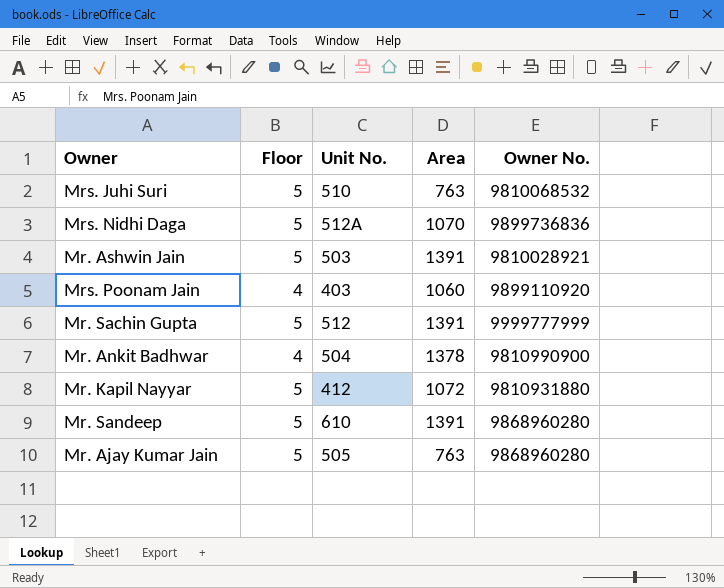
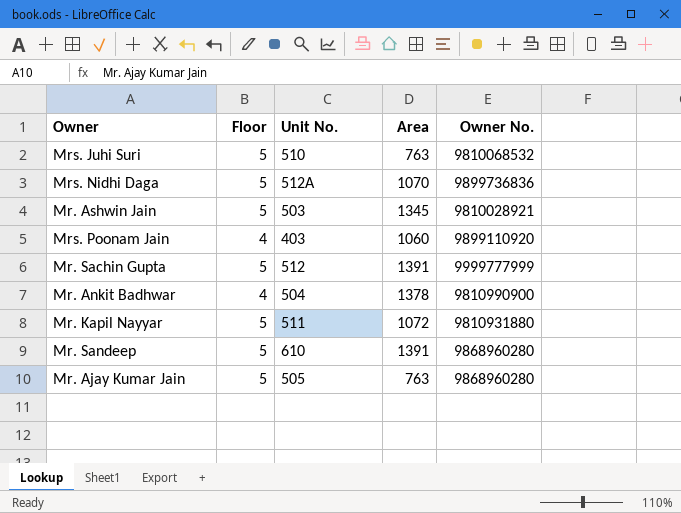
Mr. Ashwin Jain | Area: 1391 -> 1345
Mr. Kapil Nayyar | Unit No.: 412 -> 511

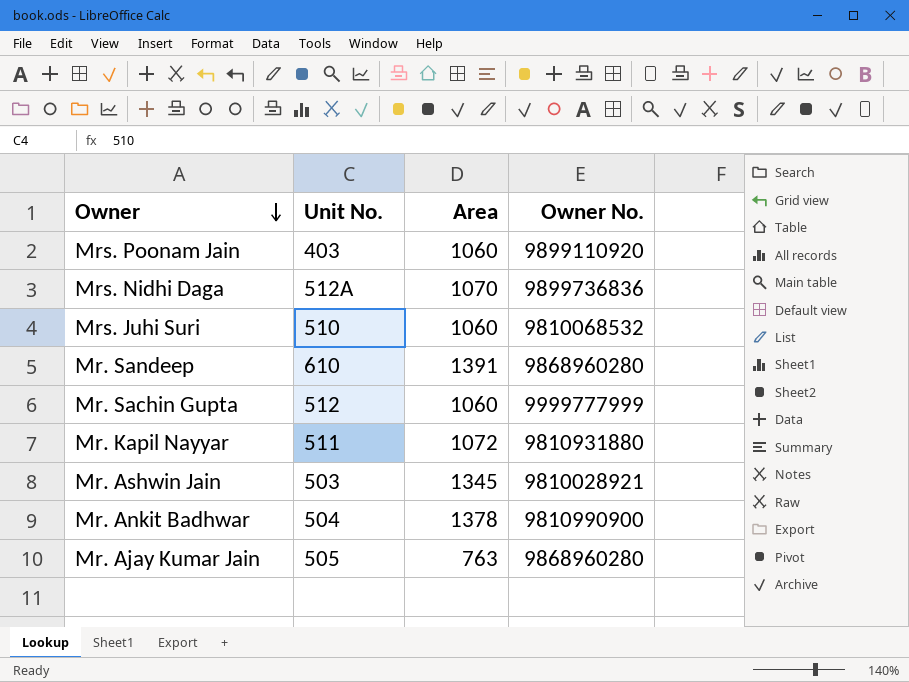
row order: none -> Owner descending
column Floor | position: 2 -> none
Mrs. Juhi Suri | Area: 763 -> 1060
Mr. Sachin Gupta | Area: 1391 -> 1060

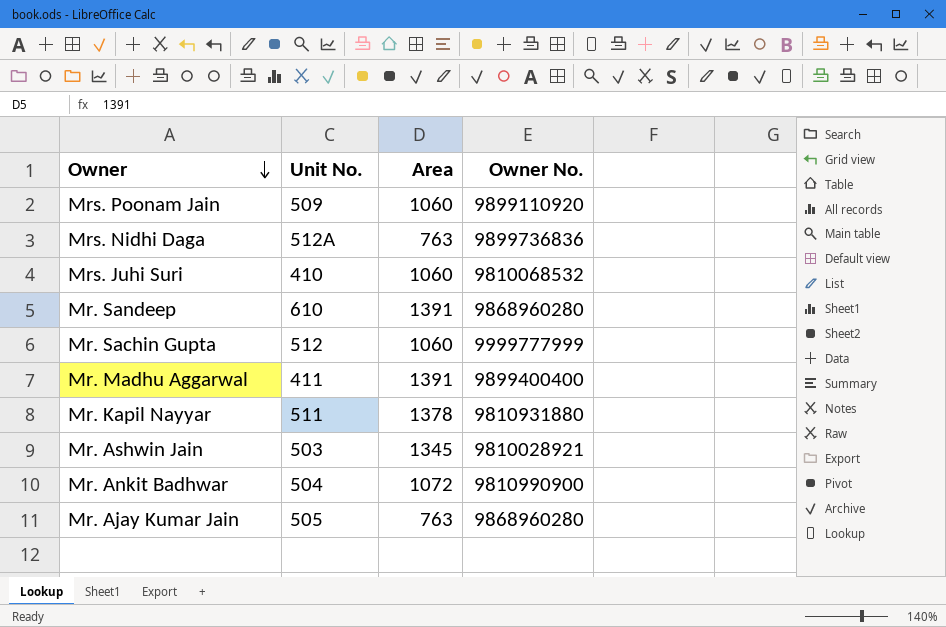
Mrs. Poonam Jain | Unit No.: 403 -> 509
Mrs. Nidhi Daga | Area: 1070 -> 763
Mrs. Juhi Suri | Unit No.: 510 -> 410
row Mr. Madhu Aggarwal: none -> 411 | 1391 | 9899400400
Mr. Kapil Nayyar | Area: 1072 -> 1378
Mr. Ankit Badhwar | Area: 1378 -> 1072

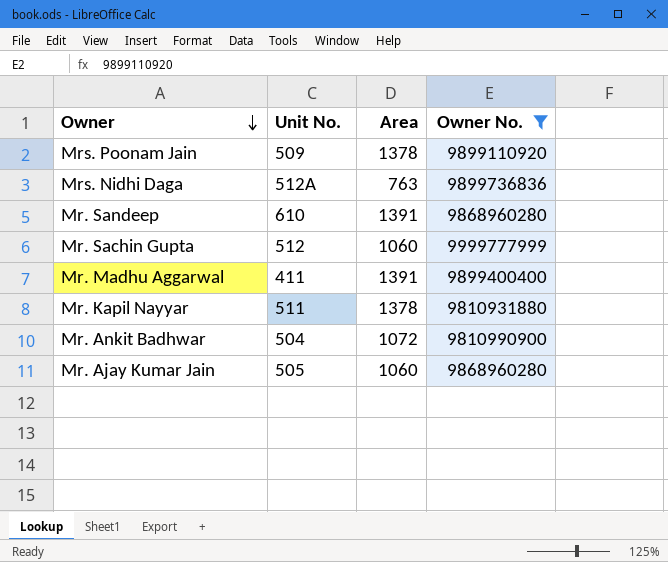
filter: none -> Owner No. >= 9810931880
Mrs. Poonam Jain | Area: 1060 -> 1378
Mr. Ajay Kumar Jain | Area: 763 -> 1060

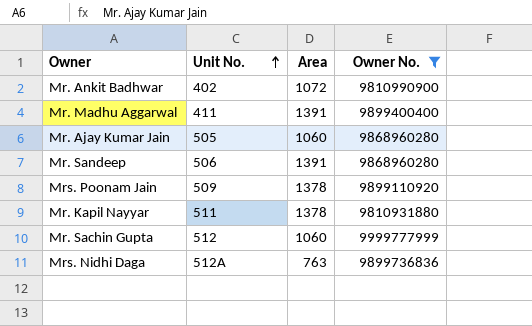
row order: Owner descending -> Unit No. ascending
Mr. Ankit Badhwar | Unit No.: 504 -> 402
Mr. Sandeep | Unit No.: 610 -> 506

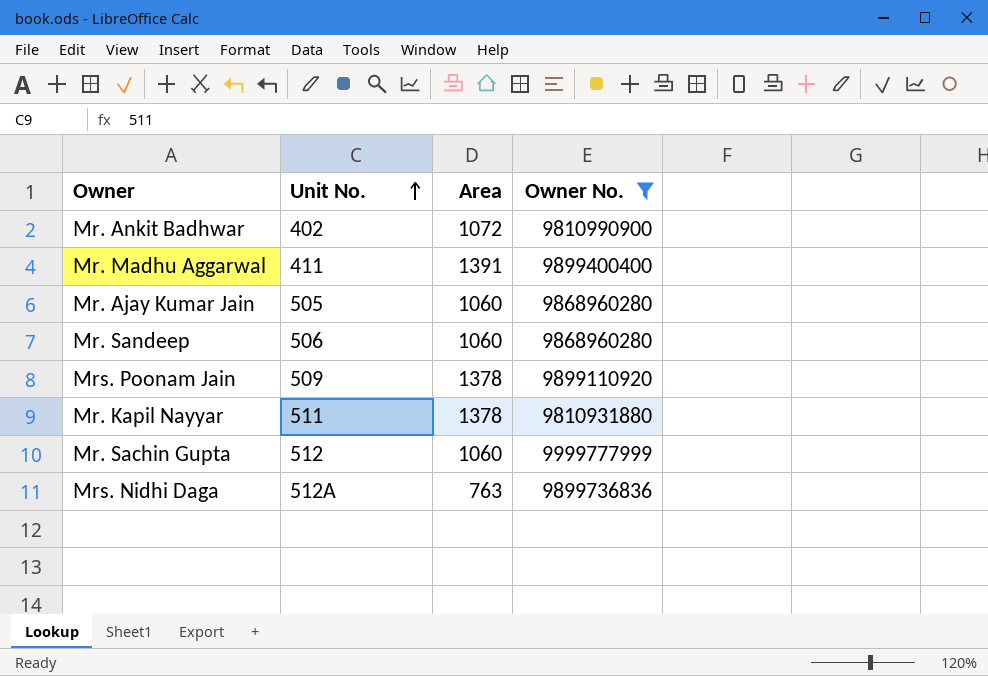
Mr. Sandeep | Area: 1391 -> 1060

